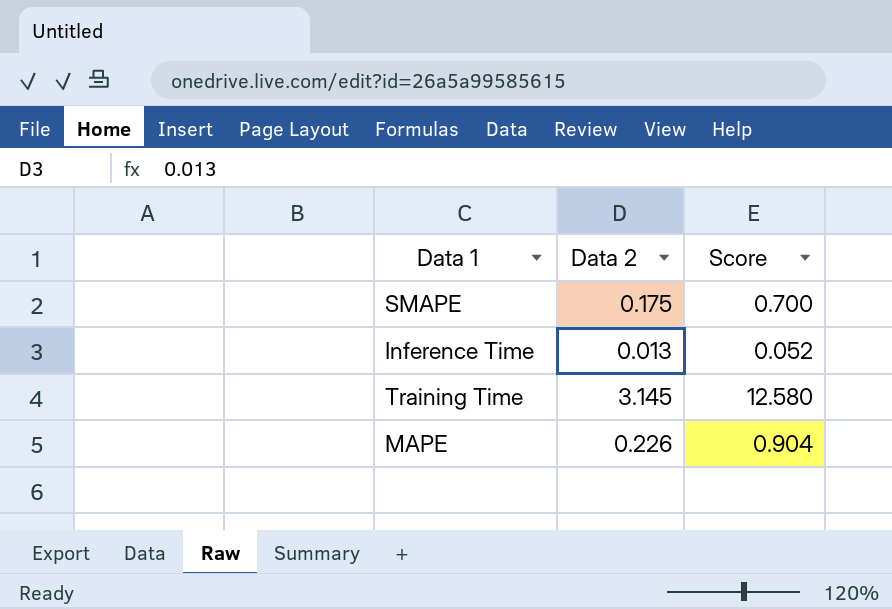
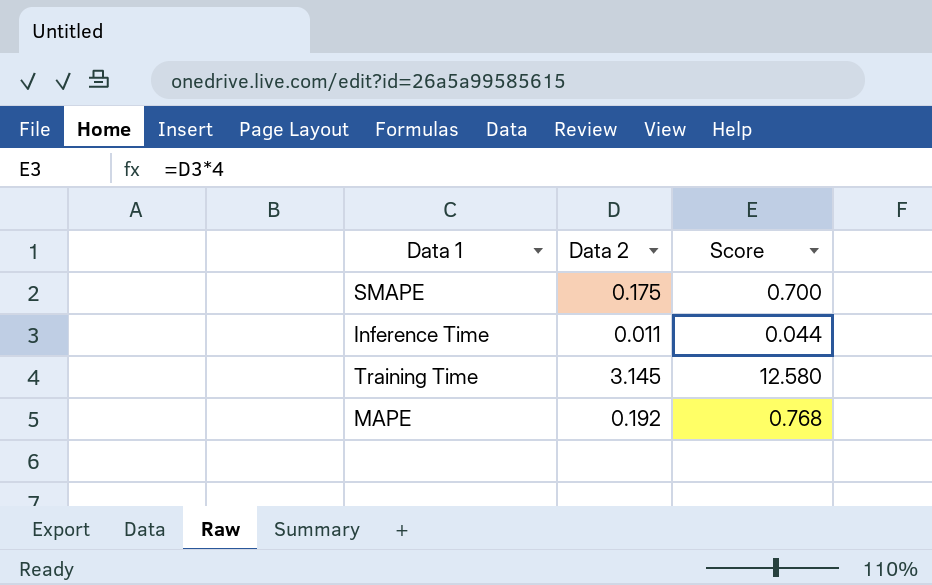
Inference Time | Data 2: 0.013 -> 0.011
Inference Time | Score: 0.052 -> 0.044
MAPE | Data 2: 0.226 -> 0.192
MAPE | Score: 0.904 -> 0.768

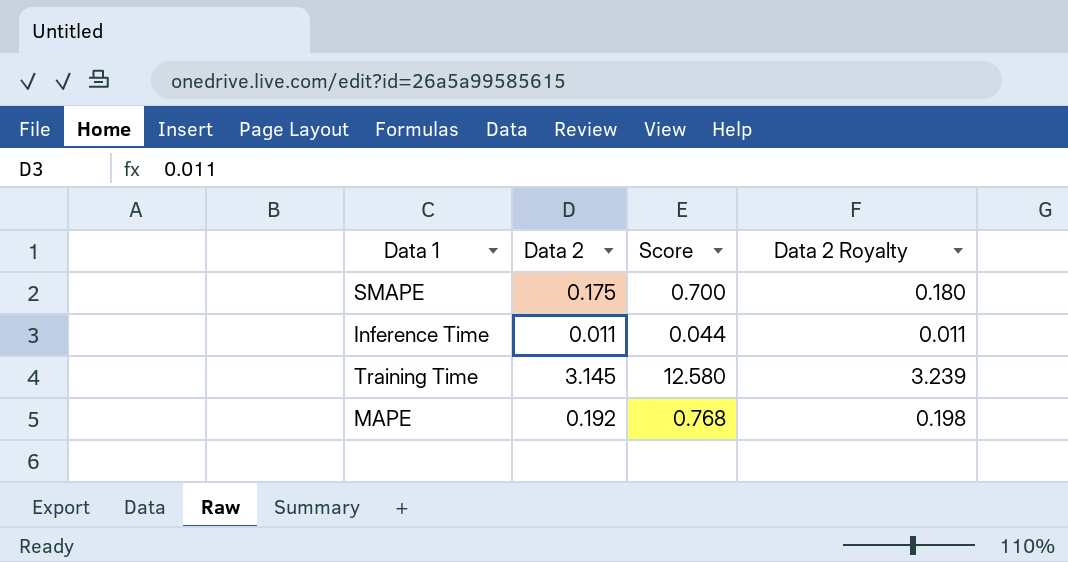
column Data 2 Royalty | formula: none -> [Data 2] * 1.03

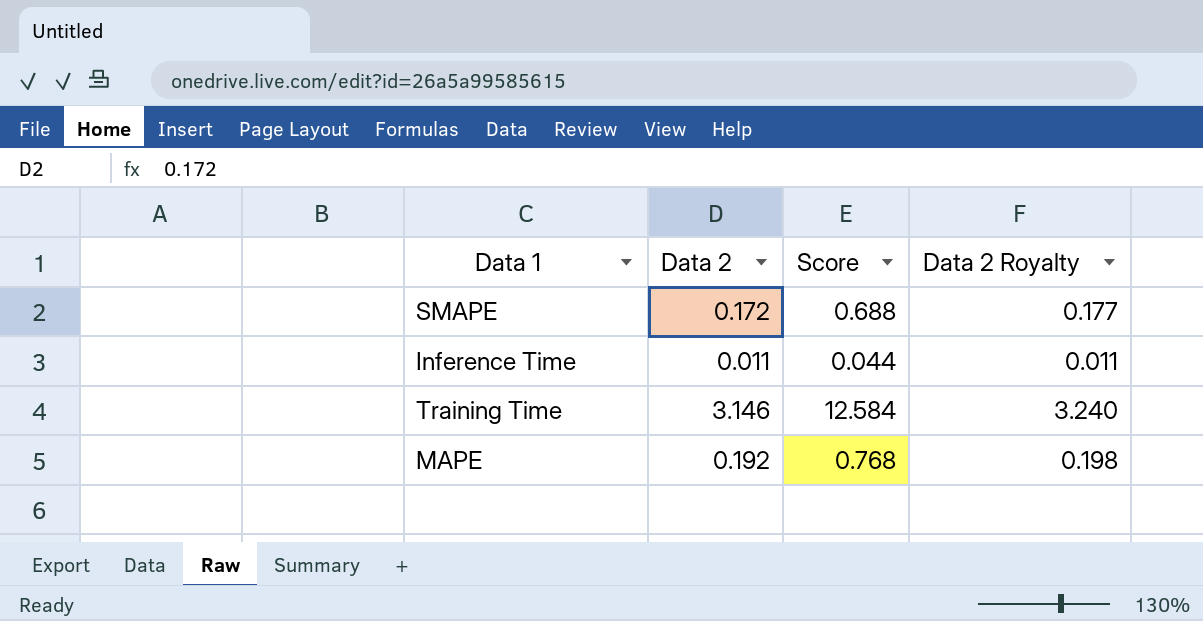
SMAPE | Data 2: 0.175 -> 0.172
SMAPE | Score: 0.700 -> 0.688
SMAPE | Data 2 Royalty: 0.180 -> 0.177
Training Time | Data 2: 3.145 -> 3.146
Training Time | Score: 12.580 -> 12.584
Training Time | Data 2 Royalty: 3.239 -> 3.240

